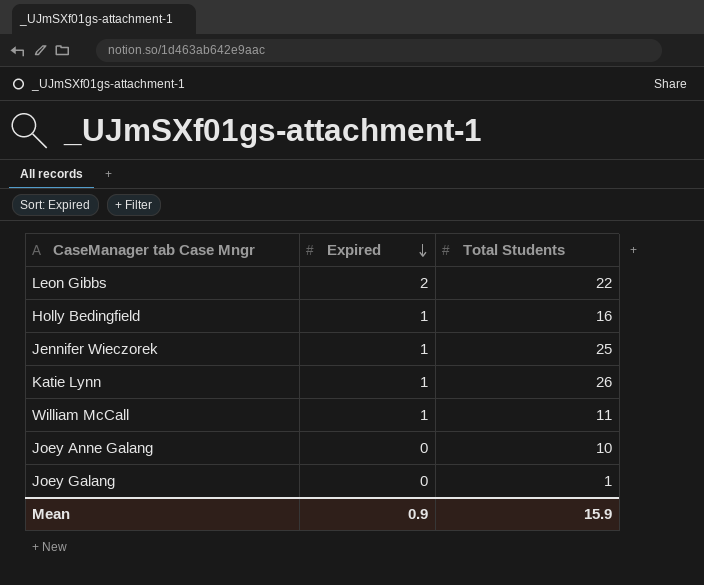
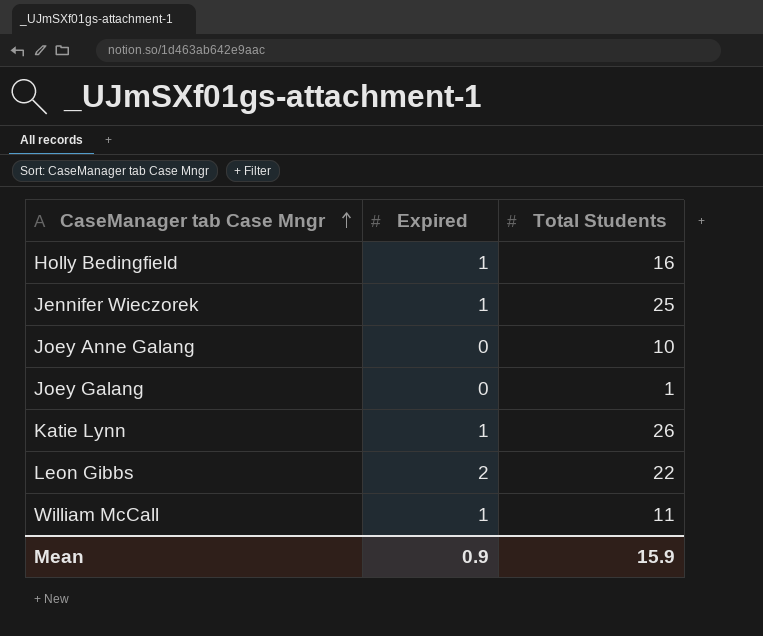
row order: Expired descending -> CaseManager tab Case Mngr ascending

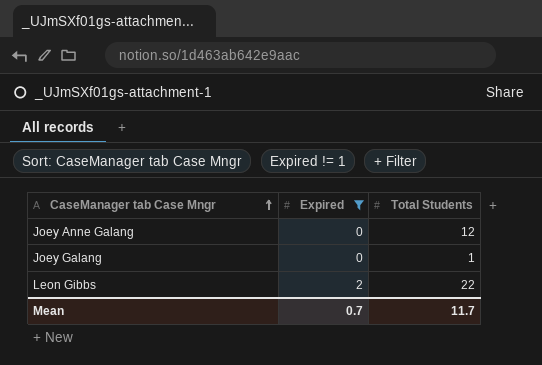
filter: none -> Expired != 1
Joey Anne Galang | Total Students: 10 -> 12
Mean | Expired: 0.9 -> 0.7
Mean | Total Students: 15.9 -> 11.7

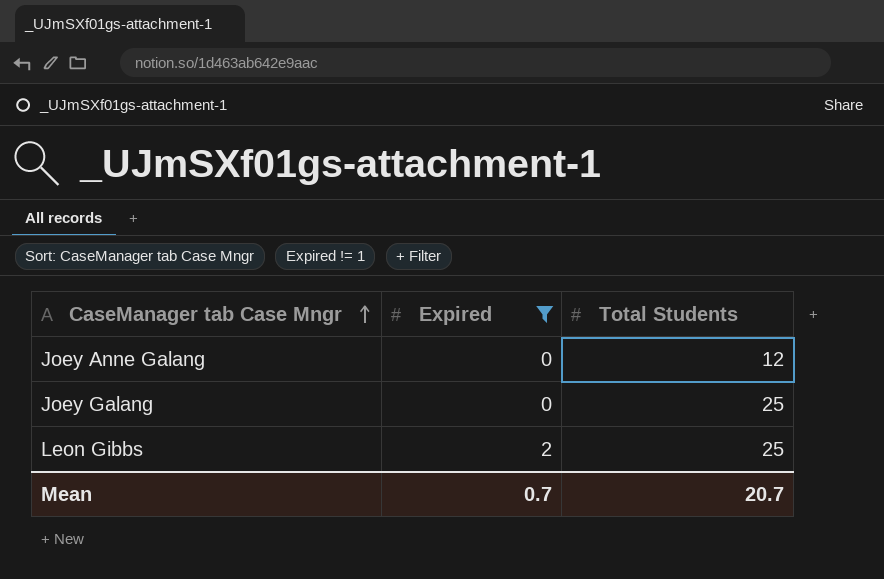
Joey Galang | Total Students: 1 -> 25
Leon Gibbs | Total Students: 22 -> 25
Mean | Total Students: 11.7 -> 20.7

